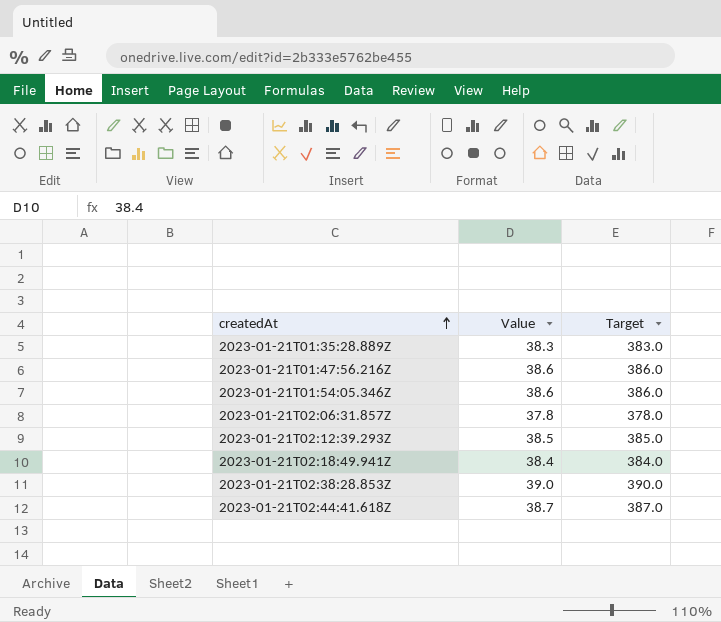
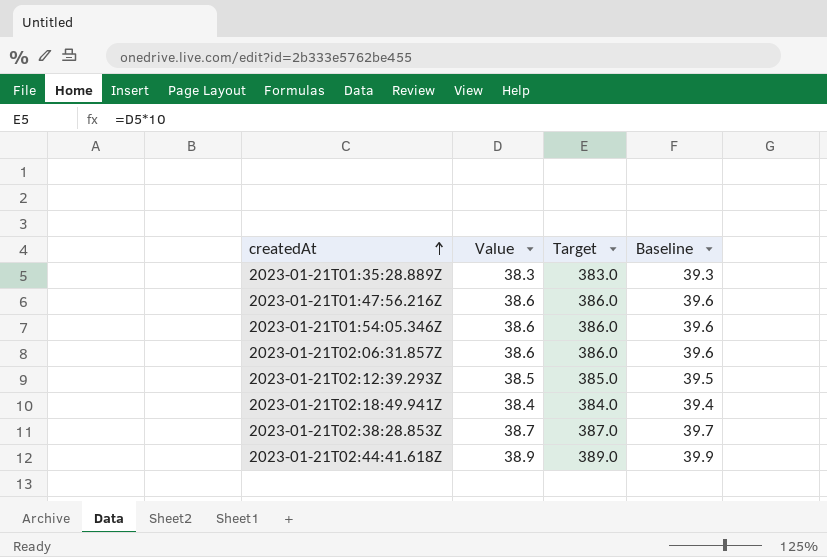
column Baseline | formula: none -> [Value] + 1
2023-01-21T02:06:31.857Z | Value: 37.8 -> 38.6
2023-01-21T02:06:31.857Z | Target: 378.0 -> 386.0
2023-01-21T02:38:28.853Z | Value: 39.0 -> 38.7
2023-01-21T02:38:28.853Z | Target: 390.0 -> 387.0
2023-01-21T02:44:41.618Z | Value: 38.7 -> 38.9
2023-01-21T02:44:41.618Z | Target: 387.0 -> 389.0

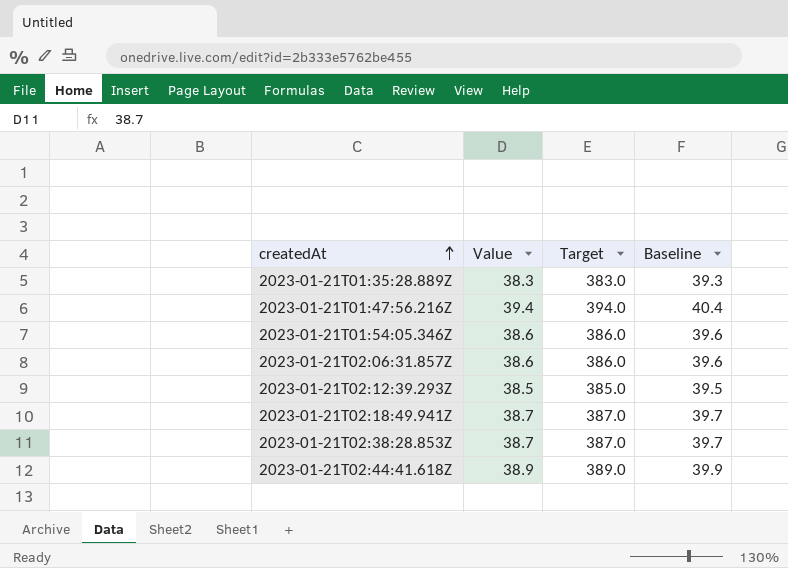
2023-01-21T01:47:56.216Z | Value: 38.6 -> 39.4
2023-01-21T01:47:56.216Z | Target: 386.0 -> 394.0
2023-01-21T01:47:56.216Z | Baseline: 39.6 -> 40.4
2023-01-21T02:18:49.941Z | Value: 38.4 -> 38.7
2023-01-21T02:18:49.941Z | Target: 384.0 -> 387.0
2023-01-21T02:18:49.941Z | Baseline: 39.4 -> 39.7

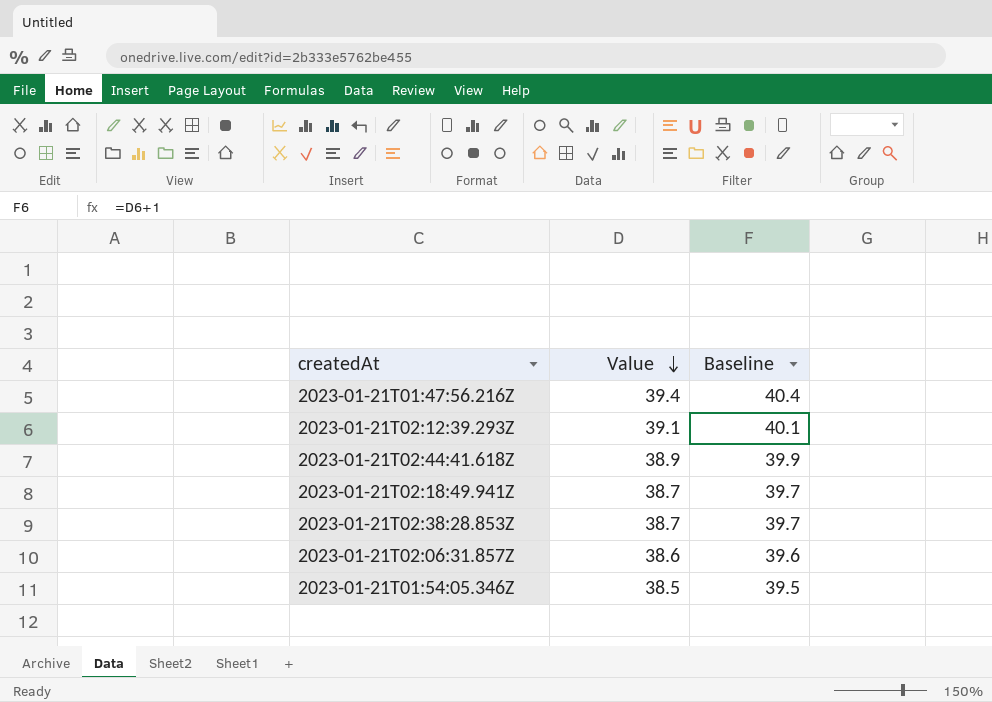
row order: createdAt ascending -> Value descending
column Target | formula: [Value] * 10 -> none
row 2023-01-21T01:35:28.889Z: 38.3 | 383.0 | 39.3 -> none
2023-01-21T02:12:39.293Z | Value: 38.5 -> 39.1
2023-01-21T02:12:39.293Z | Baseline: 39.5 -> 40.1
2023-01-21T01:54:05.346Z | Value: 38.6 -> 38.5
2023-01-21T01:54:05.346Z | Baseline: 39.6 -> 39.5

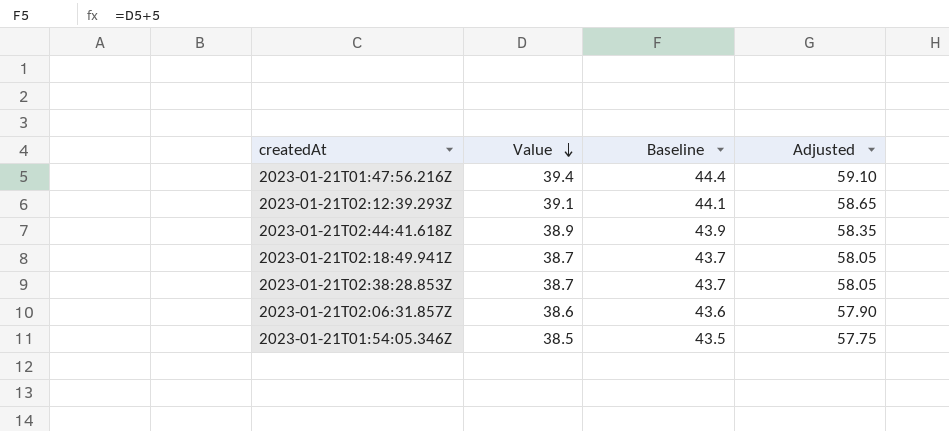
column Baseline | formula: [Value] + 1 -> [Value] + 5
column Adjusted | formula: none -> [Value] * 1.5

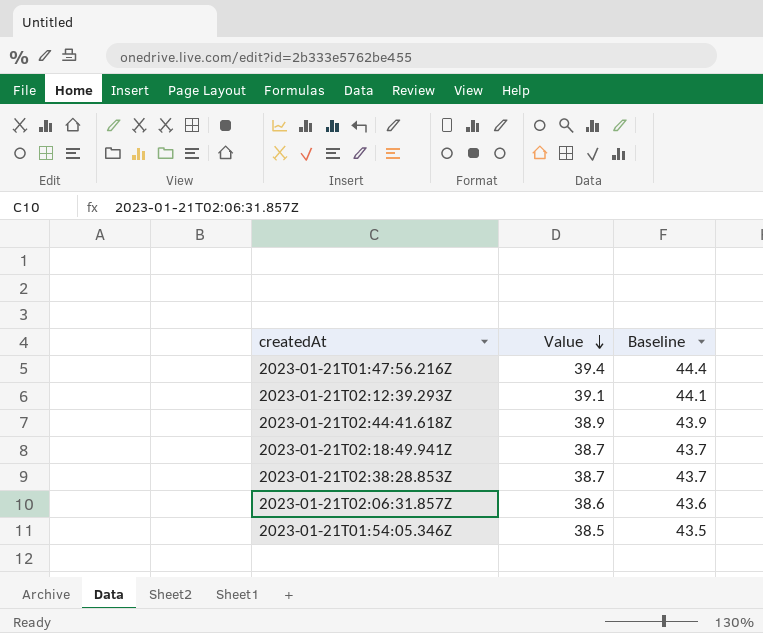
column Adjusted | formula: [Value] * 1.5 -> none

